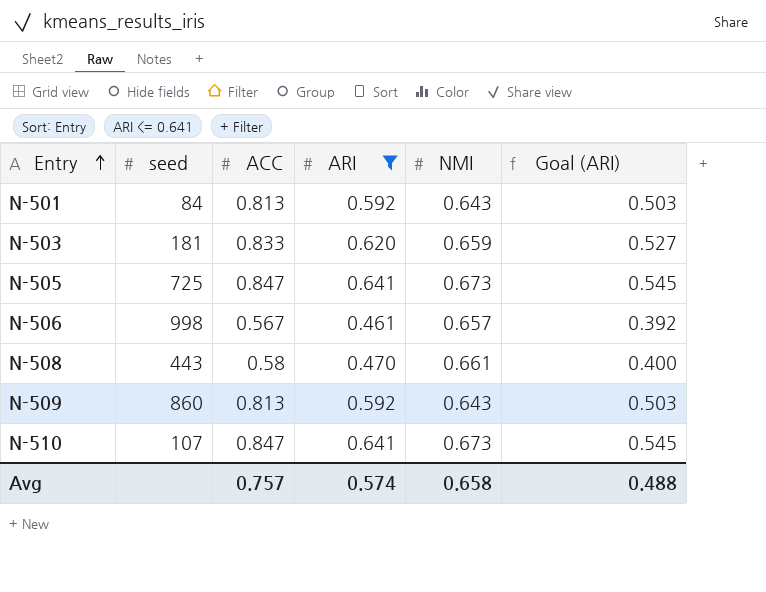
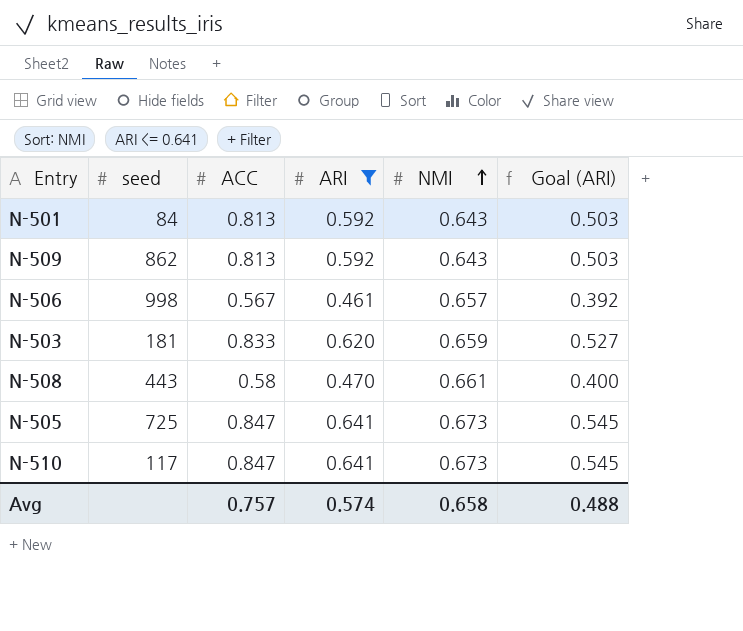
row order: Entry ascending -> NMI ascending
N-509 | seed: 860 -> 862
N-510 | seed: 107 -> 117

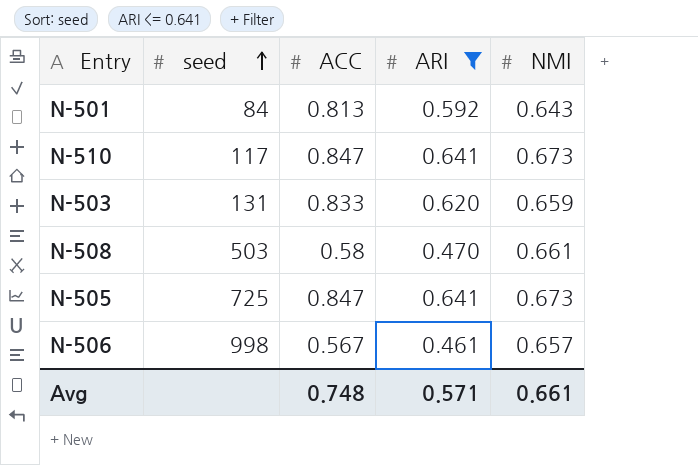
row order: NMI ascending -> seed ascending
column Goal (ARI) | formula: [ARI] * 0.85 -> none
row N-509: 862 | 0.813 | 0.592 | 0.643 | 0.503 -> none
N-503 | seed: 181 -> 131
N-508 | seed: 443 -> 503
Avg | ACC: 0.757 -> 0.748
Avg | ARI: 0.574 -> 0.571
Avg | NMI: 0.658 -> 0.661

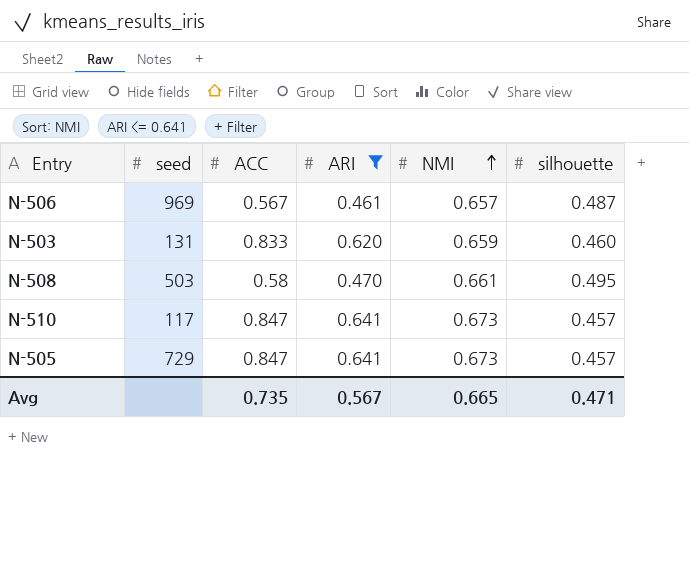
row order: seed ascending -> NMI ascending
column silhouette | position: none -> 6
row N-501: 84 | 0.813 | 0.592 | 0.643 -> none
N-506 | seed: 998 -> 969
N-505 | seed: 725 -> 729
Avg | ACC: 0.748 -> 0.735
Avg | ARI: 0.571 -> 0.567
Avg | NMI: 0.661 -> 0.665

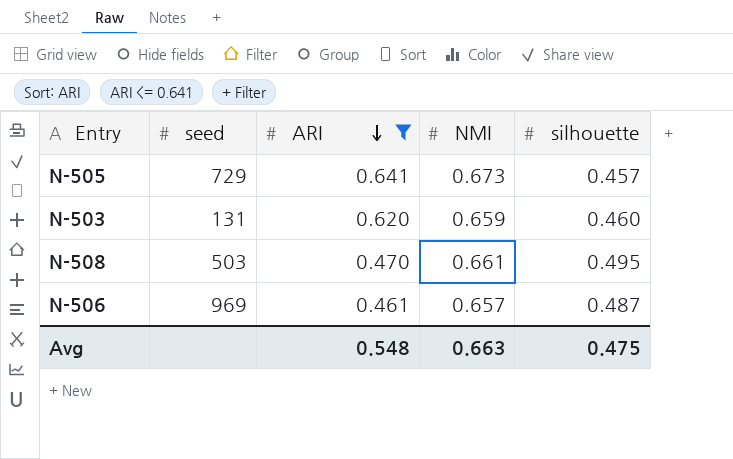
row order: NMI ascending -> ARI descending
column ACC | position: 3 -> none
row N-510: 117 | 0.847 | 0.641 | 0.673 | 0.457 -> none
Avg | ARI: 0.567 -> 0.548
Avg | NMI: 0.665 -> 0.663
Avg | silhouette: 0.471 -> 0.475

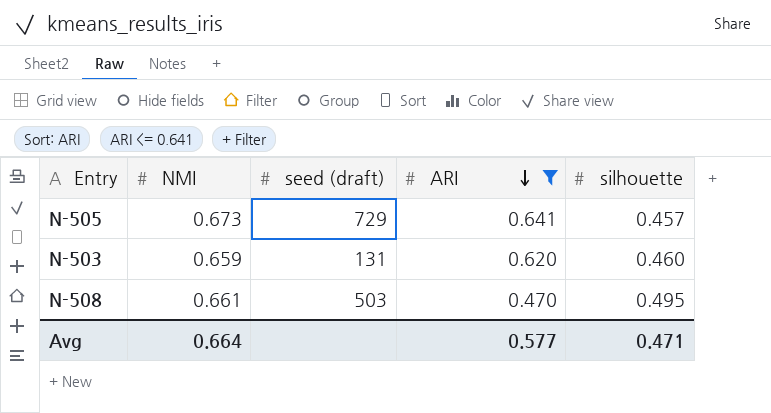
column NMI | position: 4 -> 2
column name: seed -> seed (draft)
row N-506: 969 | 0.461 | 0.657 | 0.487 -> none
Avg | NMI: 0.663 -> 0.664
Avg | ARI: 0.548 -> 0.577
Avg | silhouette: 0.475 -> 0.471

